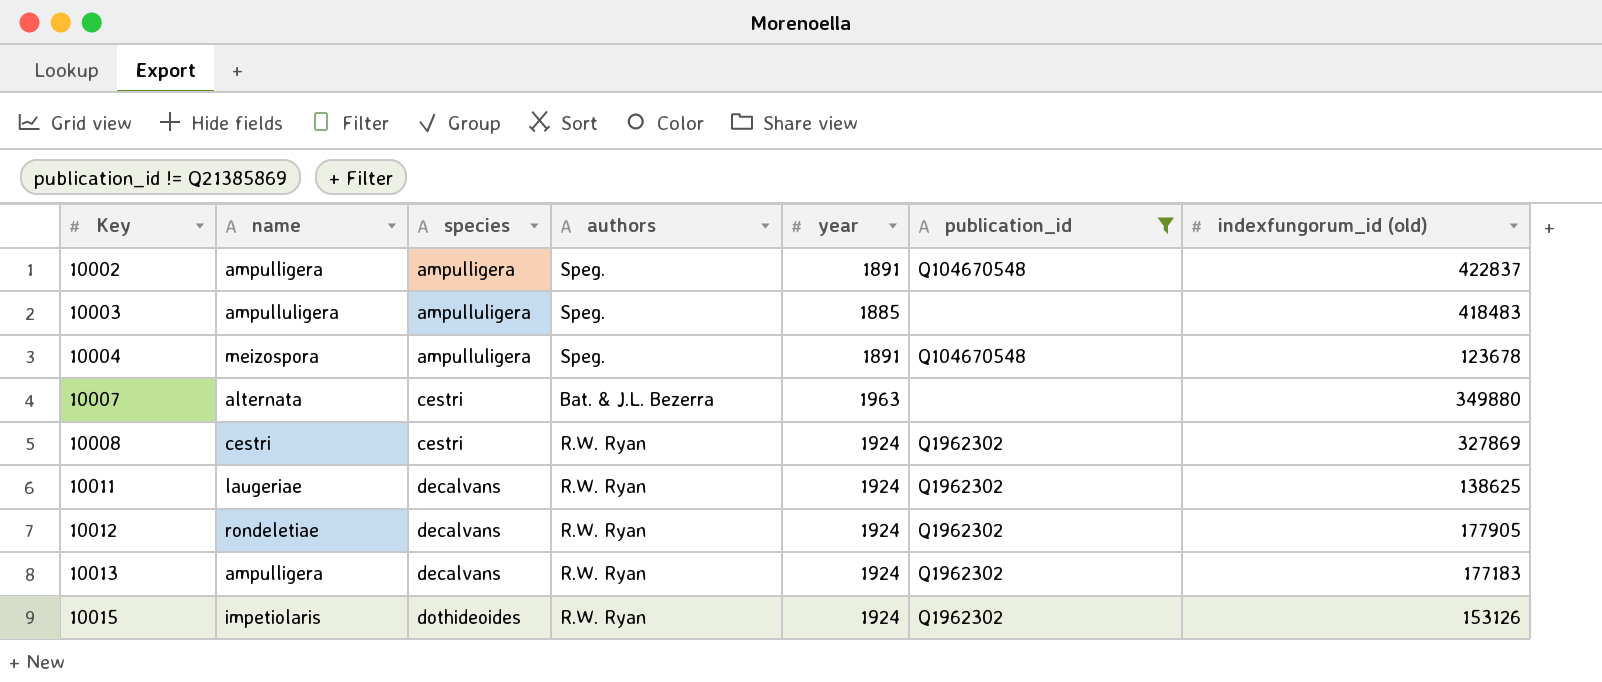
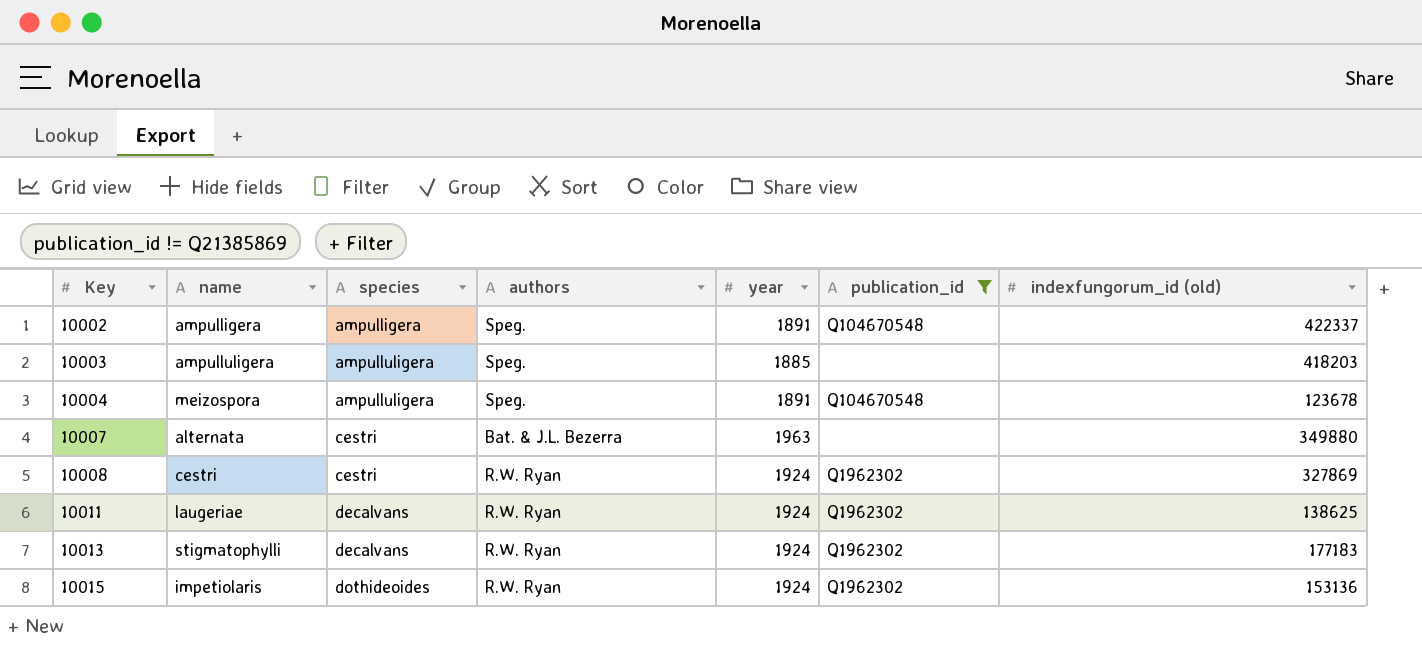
row 10012: rondeletiae | decalvans | R.W. Ryan | 1924 | Q1962302 | 177905 -> none
10002 | indexfungorum_id (old): 422837 -> 422337
10003 | indexfungorum_id (old): 418483 -> 418203
10013 | name: ampulligera -> stigmatophylli
10015 | indexfungorum_id (old): 153126 -> 153136

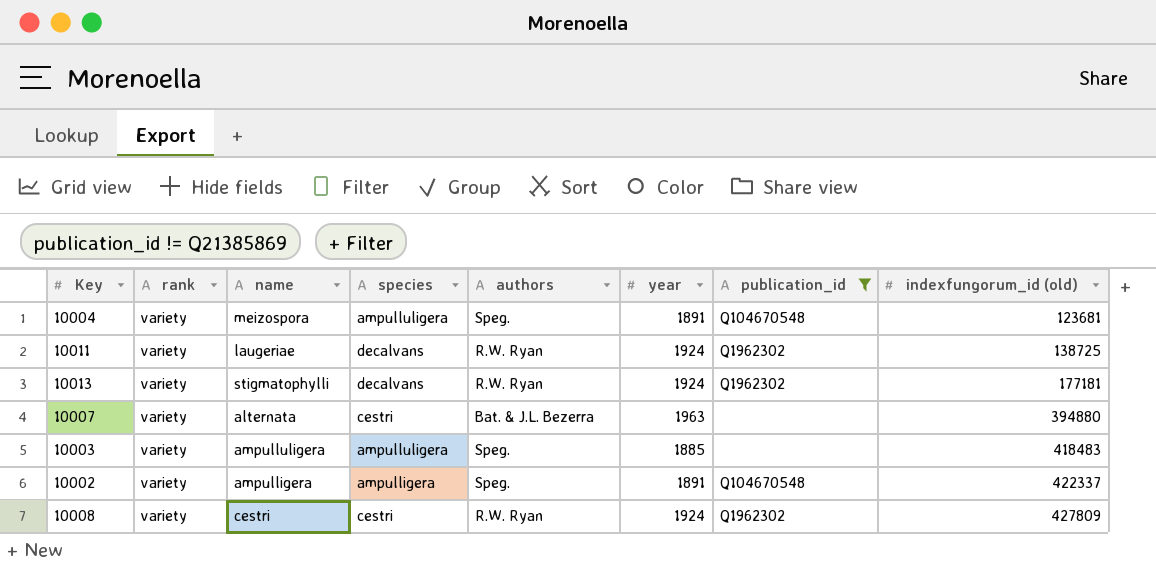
row order: Key ascending -> indexfungorum_id (old) ascending
column rank | position: none -> 2
row 10015: impetiolaris | dothideoides | R.W. Ryan | 1924 | Q1962302 | 153136 -> none
10004 | indexfungorum_id (old): 123678 -> 123681
10011 | indexfungorum_id (old): 138625 -> 138725
10013 | indexfungorum_id (old): 177183 -> 177181
10007 | indexfungorum_id (old): 349880 -> 394880
10003 | indexfungorum_id (old): 418203 -> 418483
10008 | indexfungorum_id (old): 327869 -> 427809

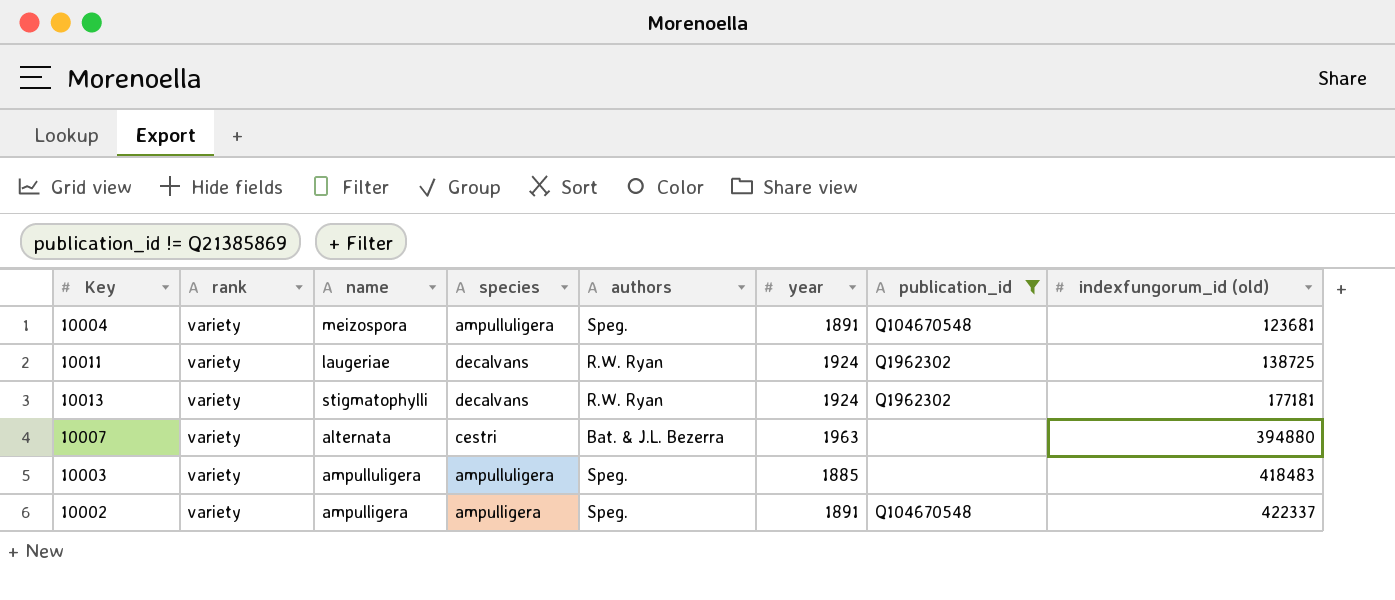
row 10008: variety | cestri | cestri | R.W. Ryan | 1924 | Q1962302 | 427809 -> none

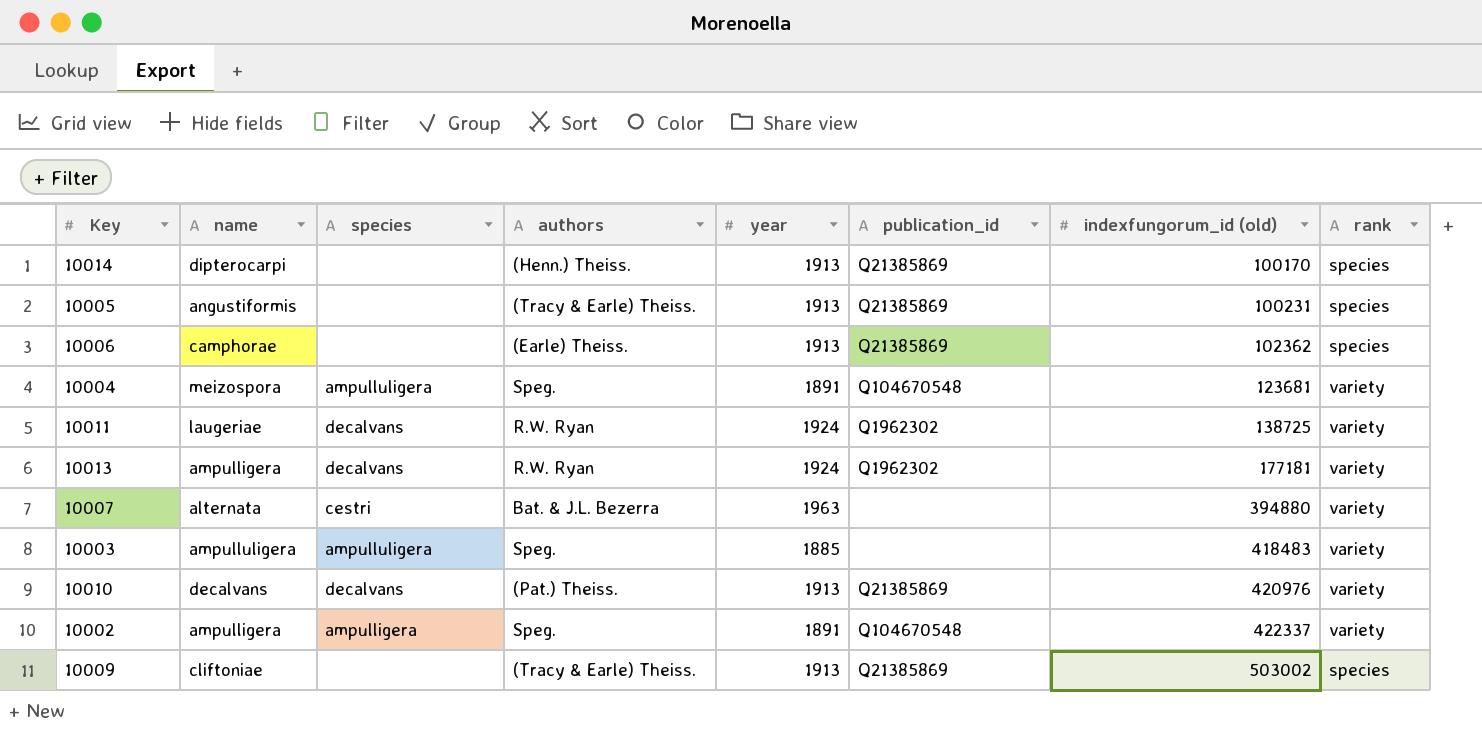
filter: publication_id != Q21385869 -> none
column rank | position: 2 -> 8
10013 | name: stigmatophylli -> ampulligera

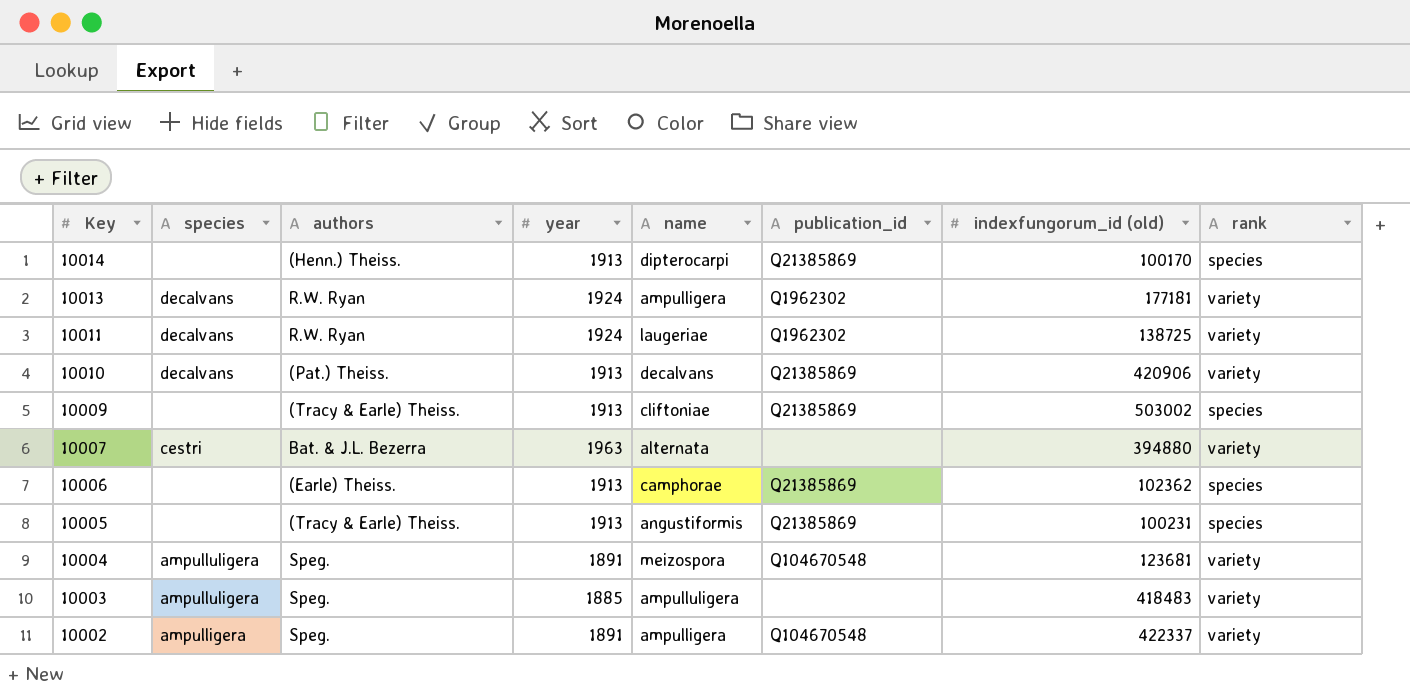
row order: indexfungorum_id (old) ascending -> Key descending
column name | position: 2 -> 5
10010 | indexfungorum_id (old): 420976 -> 420906

